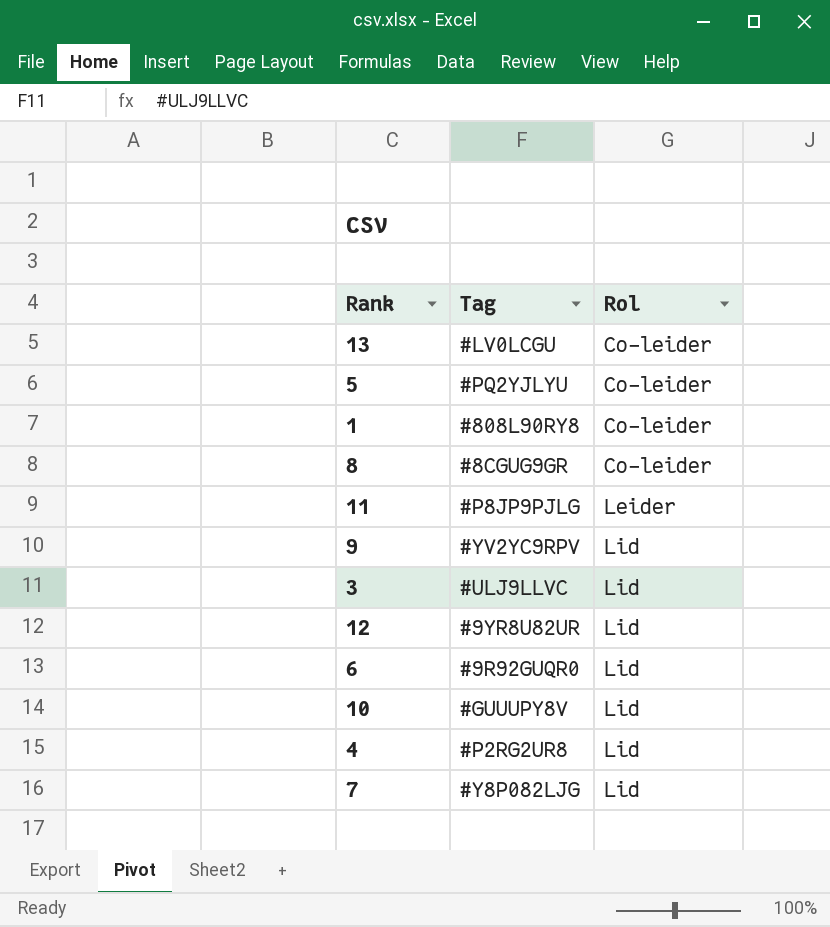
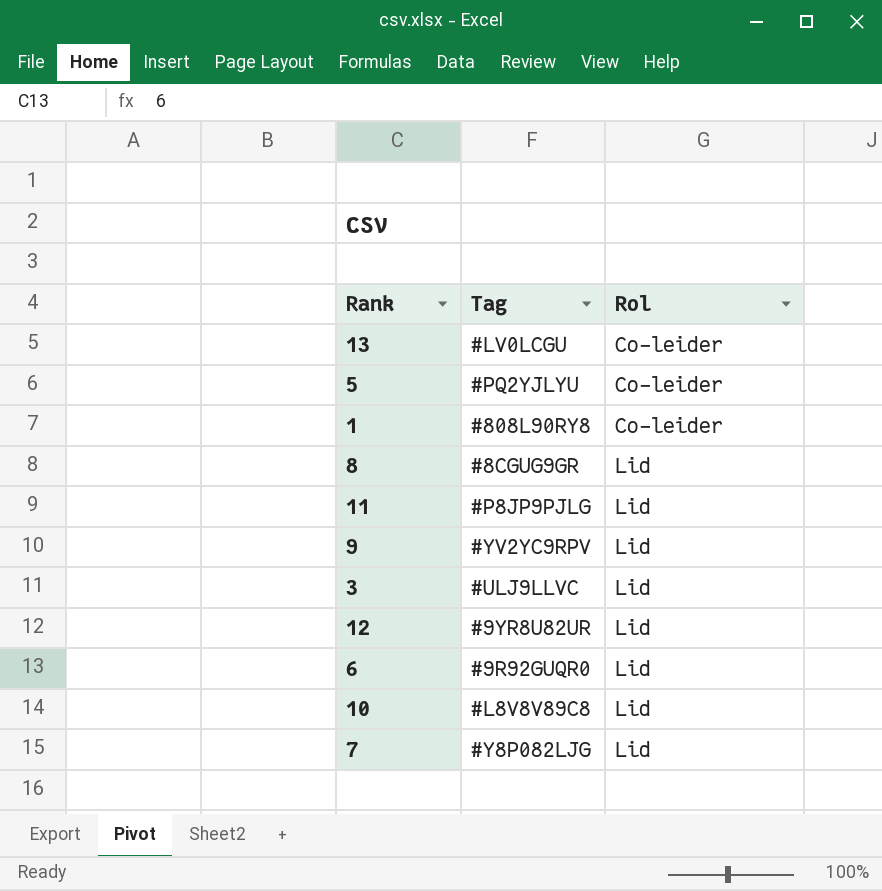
row 4: #P2RG2UR8 | Lid -> none
8 | Rol: Co-leider -> Lid
11 | Rol: Leider -> Lid
10 | Tag: #GUUUPY8V -> #L8V8V89C8

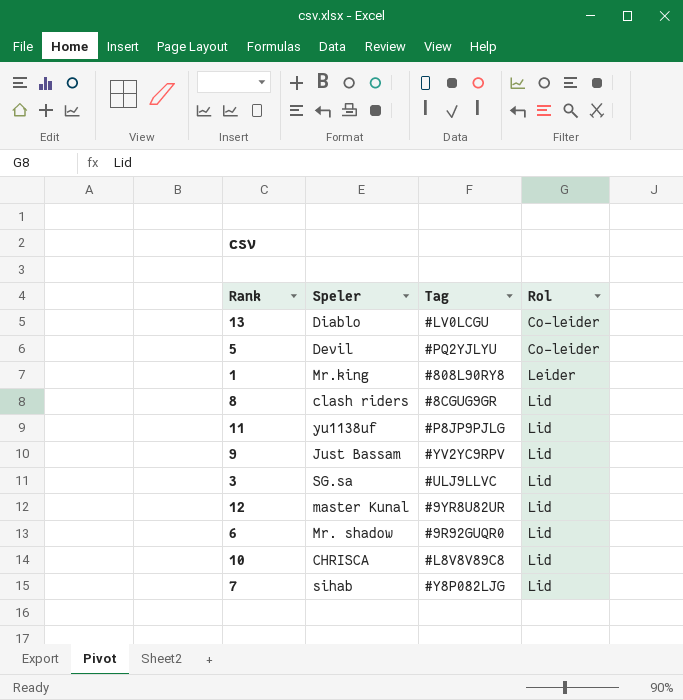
column Speler | position: none -> 2
1 | Rol: Co-leider -> Leider

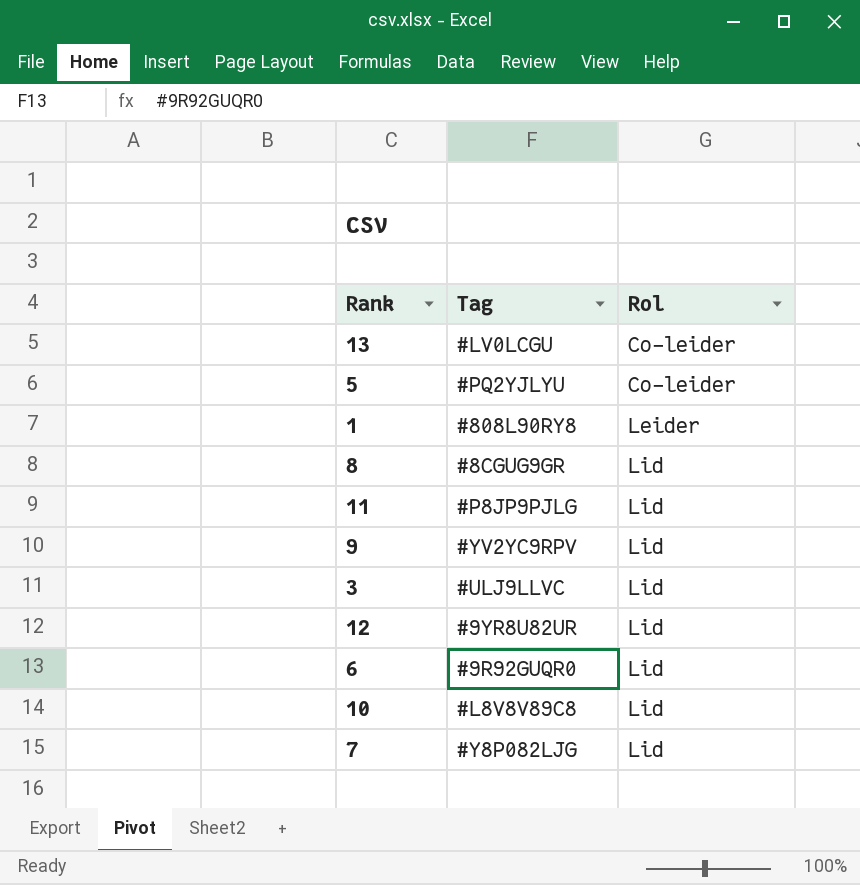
column Speler | position: 2 -> none

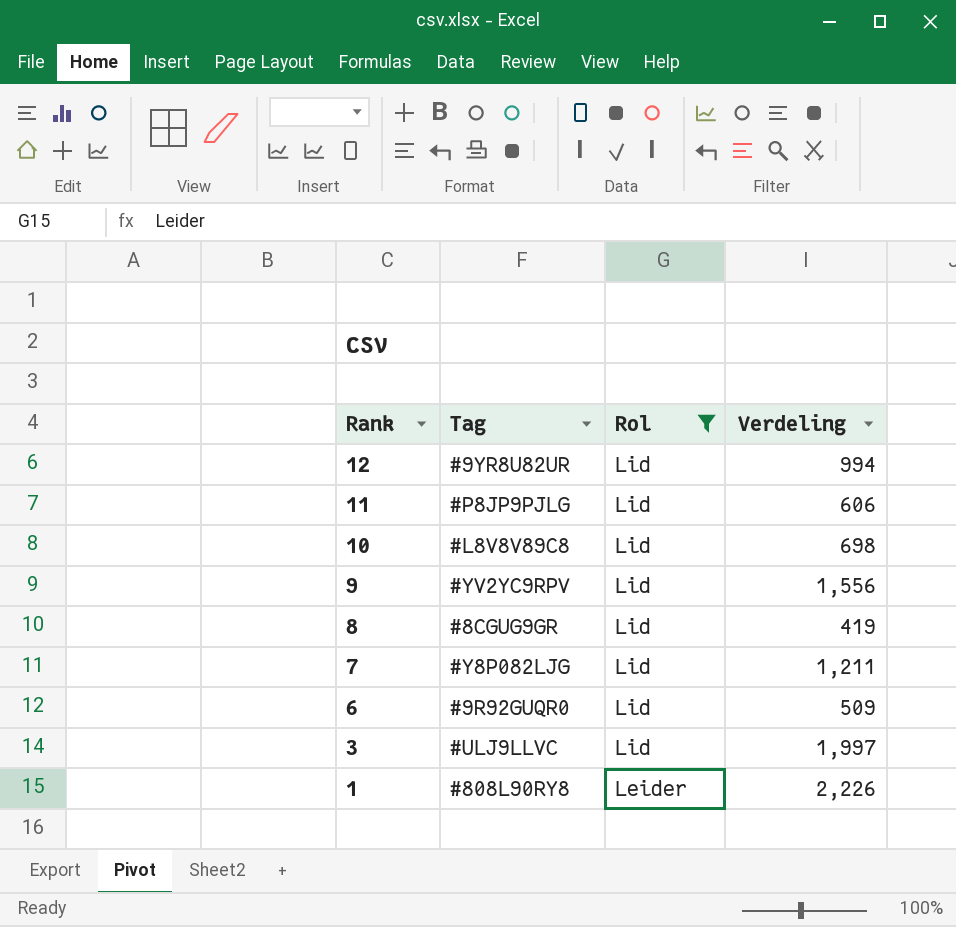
filter: none -> Rol != Co-leider
row order: Rol ascending -> Rank descending
column Verdeling | position: none -> 4

